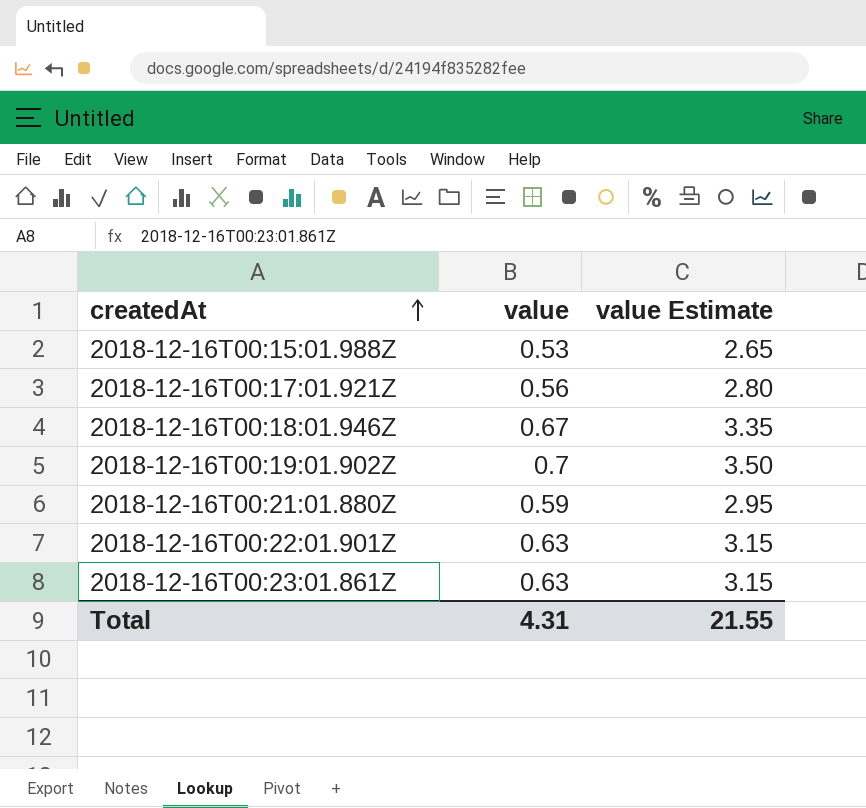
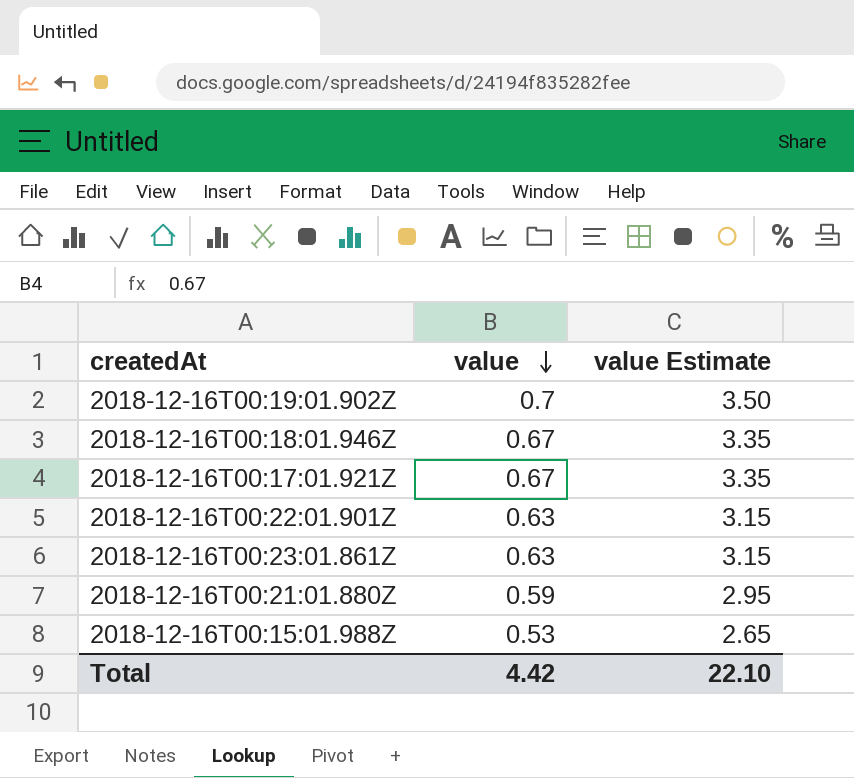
row order: createdAt ascending -> value descending
2018-12-16T00:17:01.921Z | value: 0.56 -> 0.67
2018-12-16T00:17:01.921Z | value Estimate: 2.80 -> 3.35
Total | value: 4.31 -> 4.42
Total | value Estimate: 21.55 -> 22.10

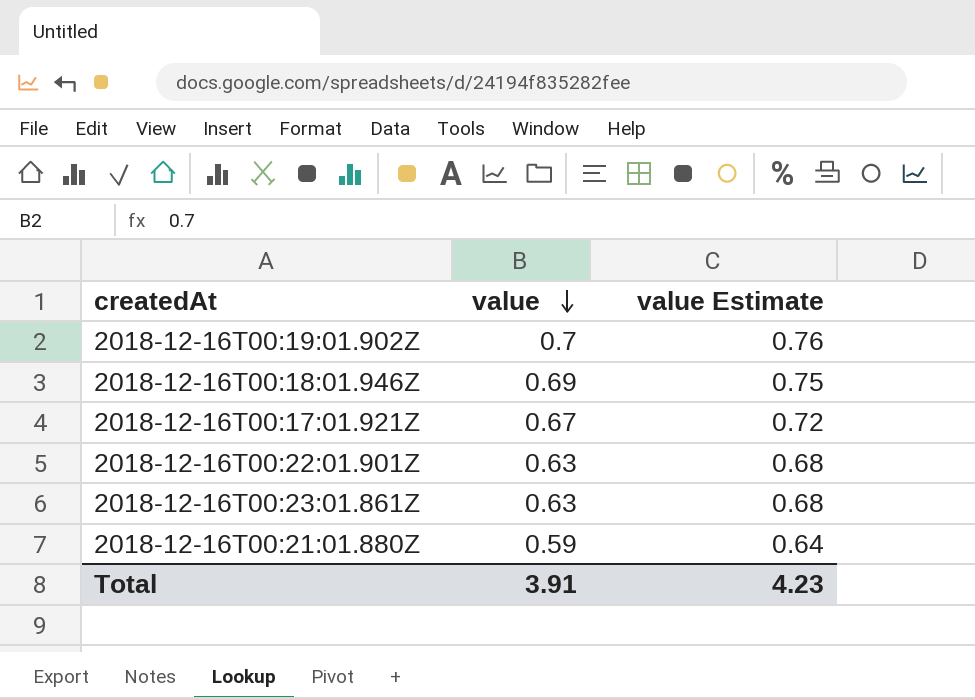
column value Estimate | formula: [value] * 5 -> [value] * 1.08
row 2018-12-16T00:15:01.988Z: 0.53 | 2.65 -> none
2018-12-16T00:18:01.946Z | value: 0.67 -> 0.69
Total | value: 4.42 -> 3.91
Total | value Estimate: 22.10 -> 4.23

